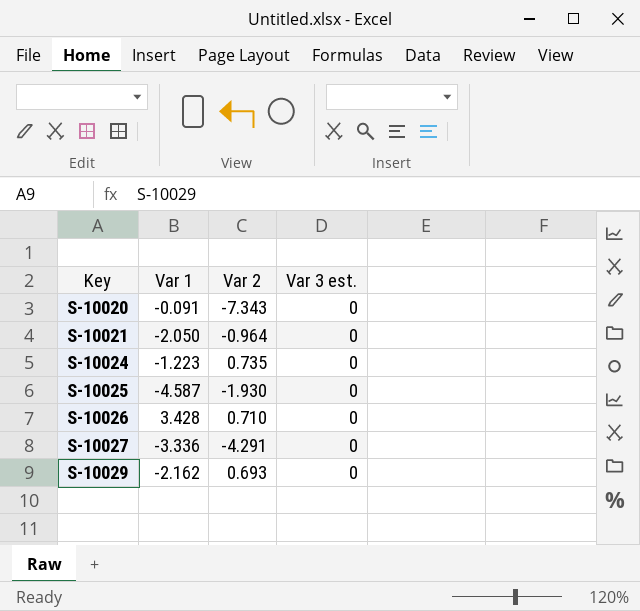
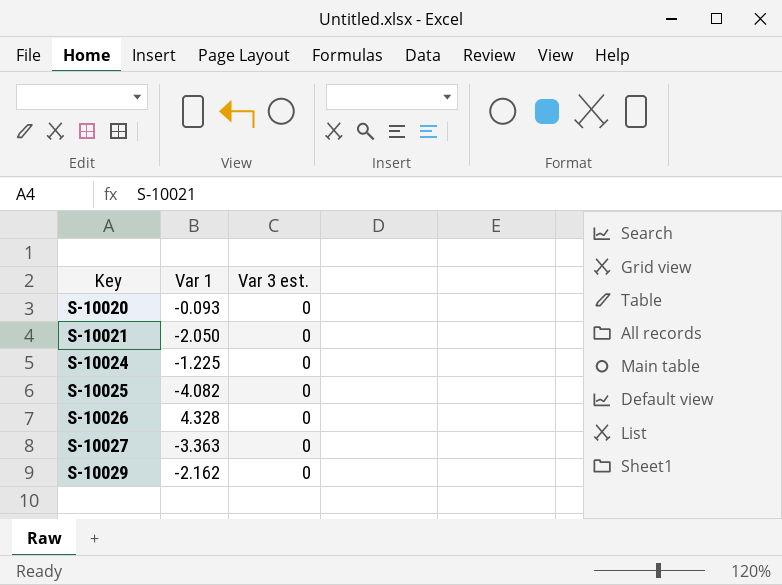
column Var 2 | position: 3 -> none
S-10020 | Var 1: -0.091 -> -0.093
S-10024 | Var 1: -1.223 -> -1.225
S-10025 | Var 1: -4.587 -> -4.082
S-10026 | Var 1: 3.428 -> 4.328
S-10027 | Var 1: -3.336 -> -3.363

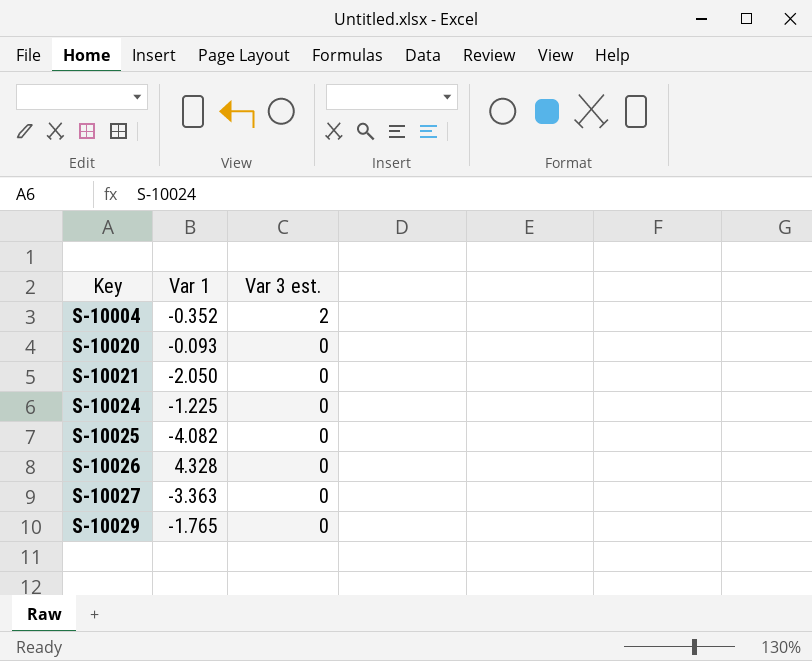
row S-10004: none -> -0.352 | 2
S-10029 | Var 1: -2.162 -> -1.765

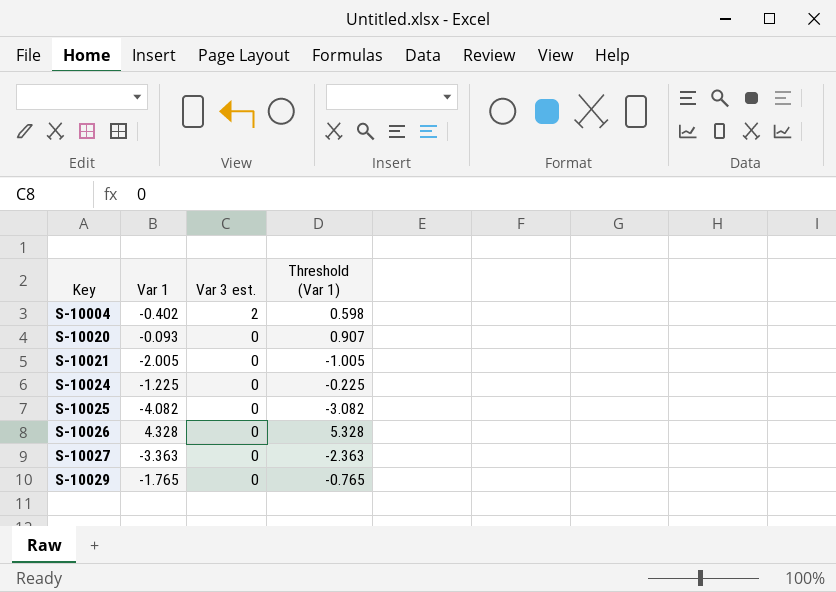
column Threshold (Var 1) | formula: none -> [Var 1] + 1
S-10004 | Var 1: -0.352 -> -0.402
S-10021 | Var 1: -2.050 -> -2.005

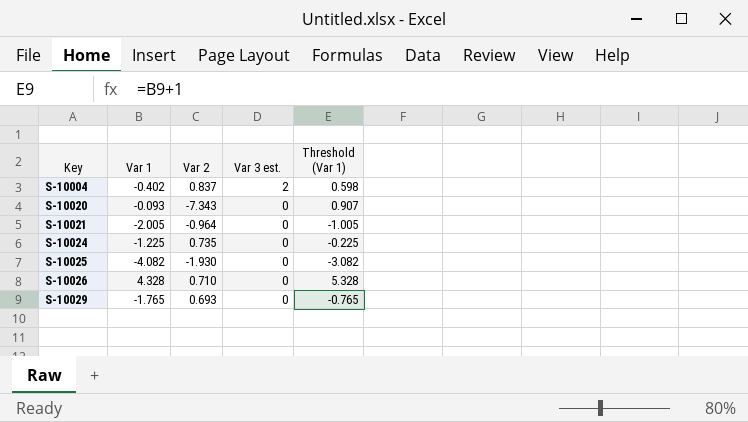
column Var 2 | position: none -> 3
row S-10027: -3.363 | 0 | -2.363 -> none

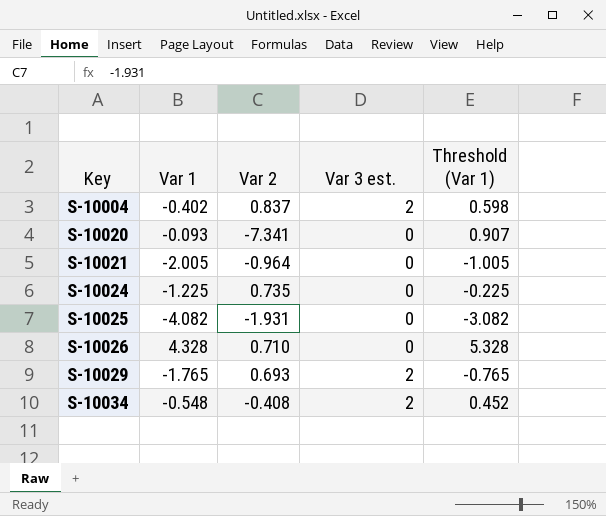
S-10020 | Var 2: -7.343 -> -7.341
S-10025 | Var 2: -1.930 -> -1.931
S-10029 | Var 3 est.: 0 -> 2
row S-10034: none -> -0.548 | -0.408 | 2 | 0.452

